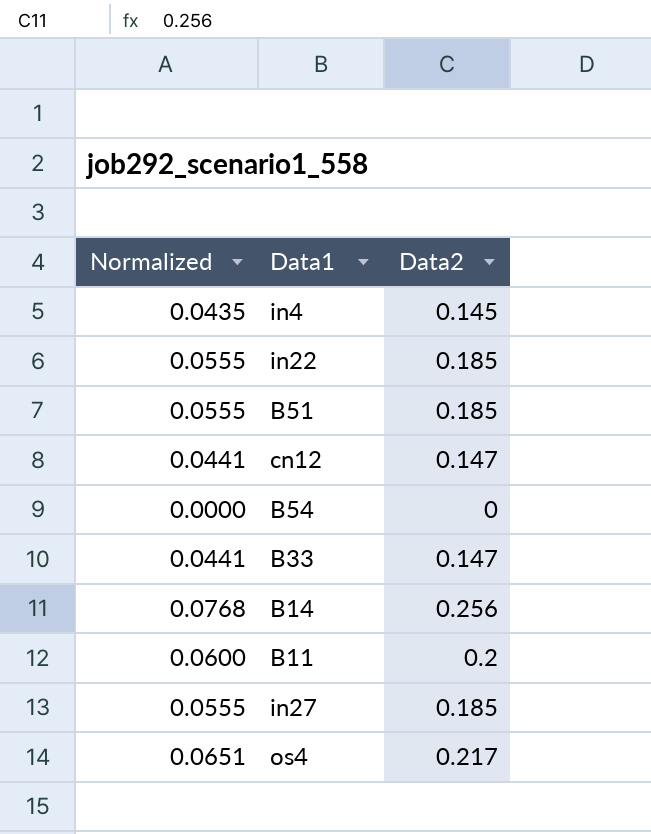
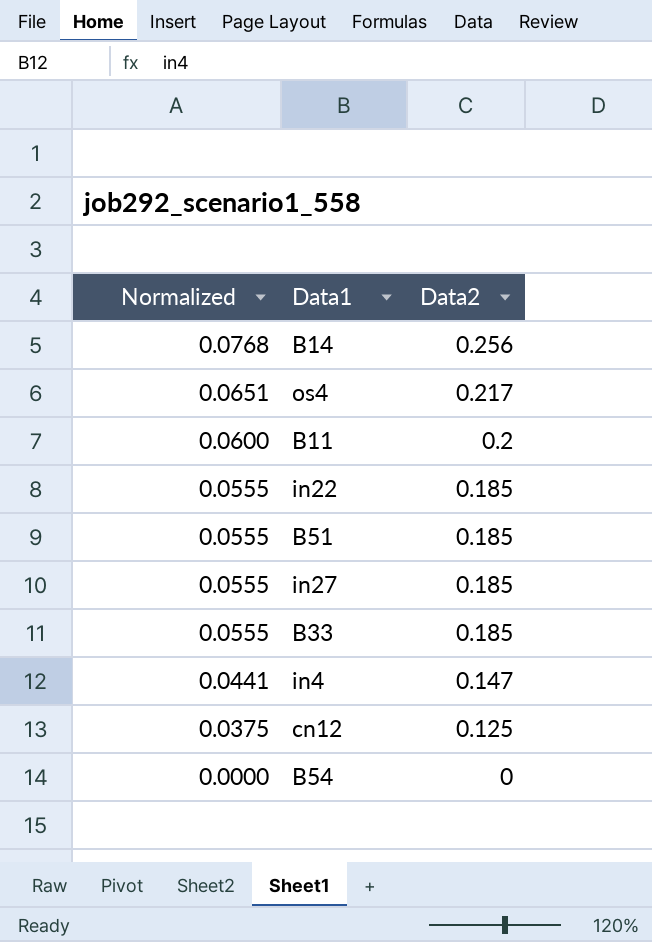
row order: none -> Normalized descending
B33 | Normalized: 0.0441 -> 0.0555
B33 | Data2: 0.147 -> 0.185
in4 | Normalized: 0.0435 -> 0.0441
in4 | Data2: 0.145 -> 0.147
cn12 | Normalized: 0.0441 -> 0.0375
cn12 | Data2: 0.147 -> 0.125

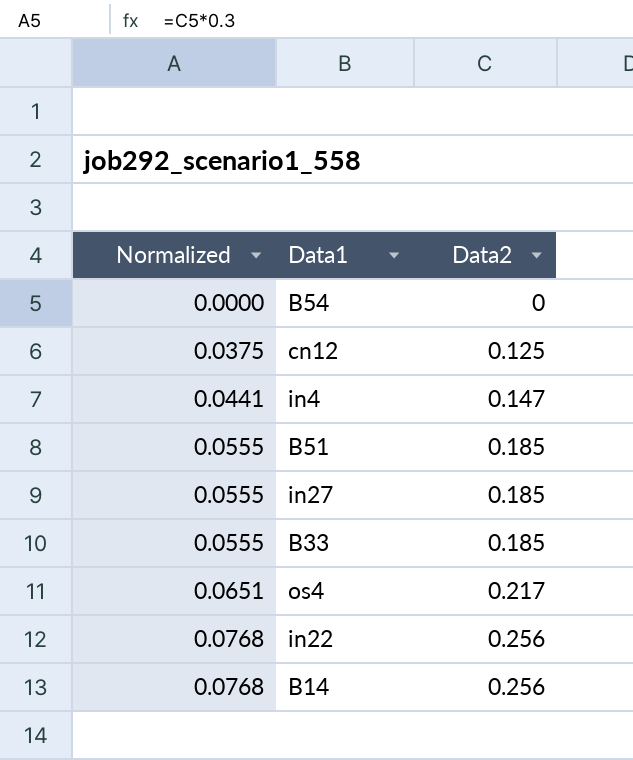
row order: Normalized descending -> Normalized ascending
row B11: 0.0600 | 0.2 -> none
in22 | Normalized: 0.0555 -> 0.0768
in22 | Data2: 0.185 -> 0.256

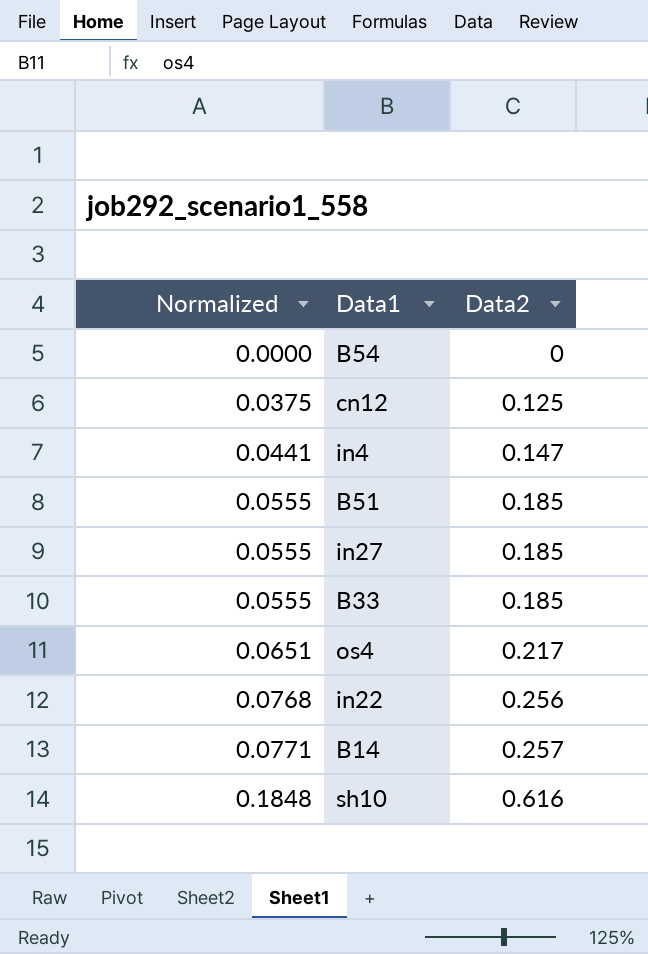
B14 | Normalized: 0.0768 -> 0.0771
B14 | Data2: 0.256 -> 0.257
row sh10: none -> 0.1848 | 0.616

